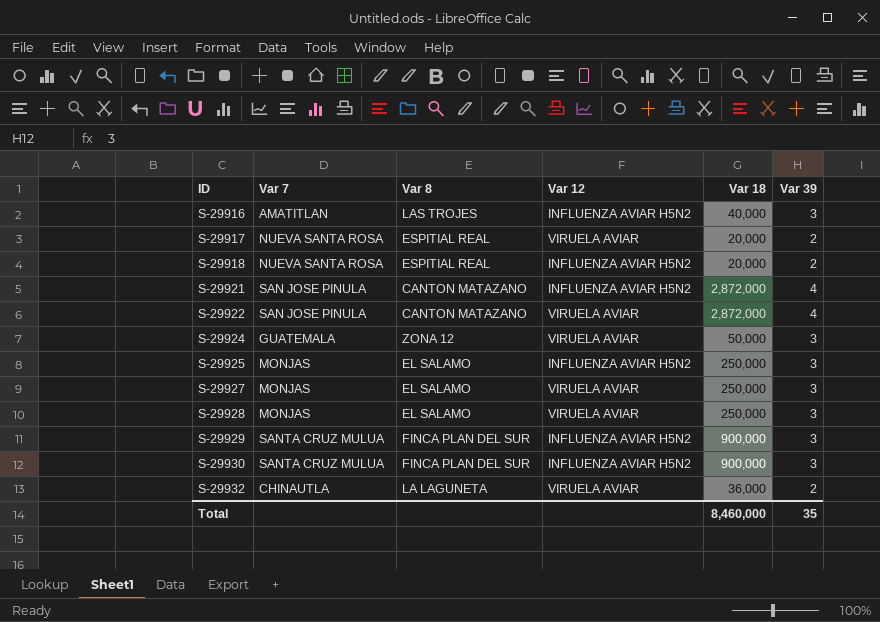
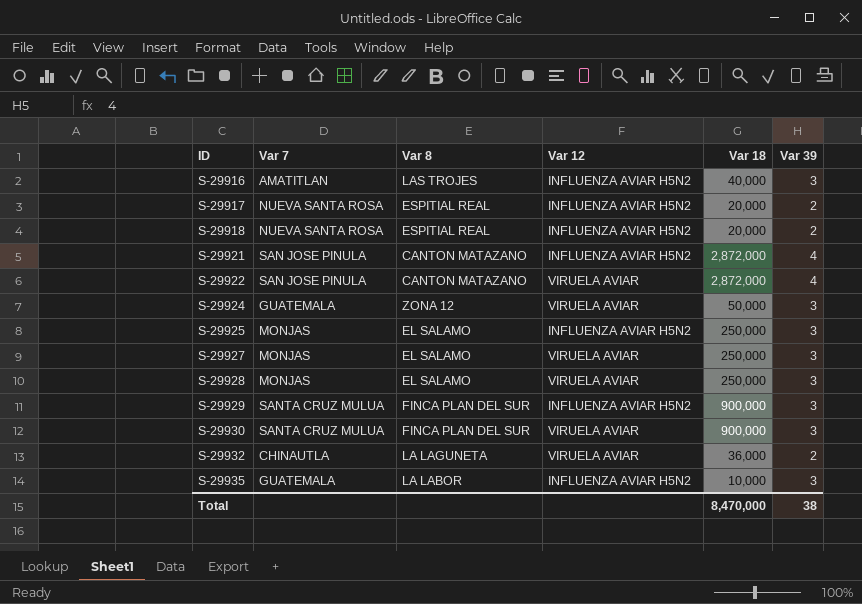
S-29917 | Var 12: VIRUELA AVIAR -> INFLUENZA AVIAR H5N2
S-29930 | Var 12: INFLUENZA AVIAR H5N2 -> VIRUELA AVIAR
row S-29935: none -> GUATEMALA | LA LABOR | INFLUENZA AVIAR H5N2 | 10,000 | 3
Total | Var 18: 8,460,000 -> 8,470,000
Total | Var 39: 35 -> 38

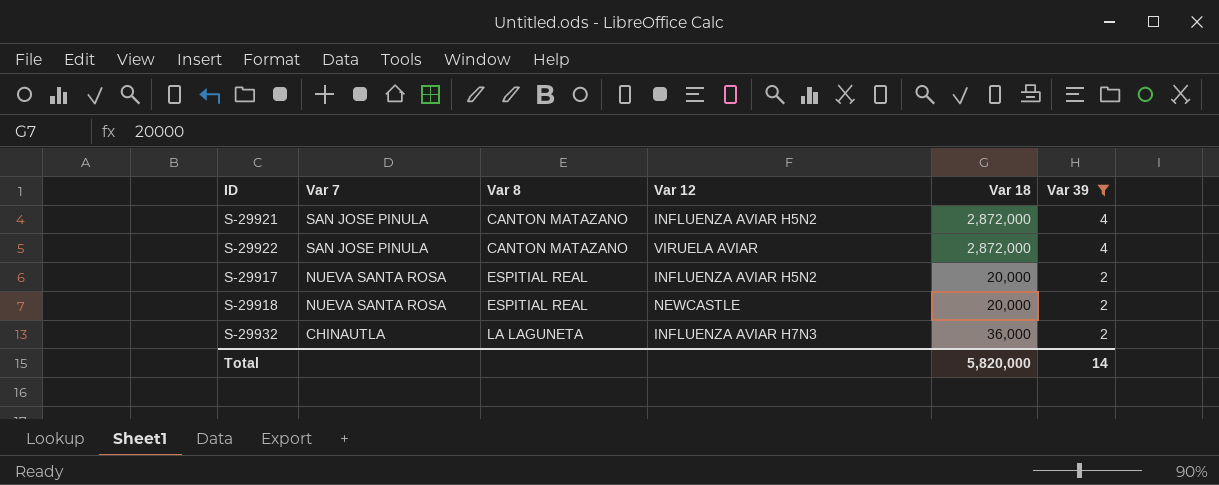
filter: none -> Var 39 != 3
row order: ID ascending -> Var 7 descending
S-29918 | Var 12: INFLUENZA AVIAR H5N2 -> NEWCASTLE
S-29932 | Var 12: VIRUELA AVIAR -> INFLUENZA AVIAR H7N3
Total | Var 18: 8,470,000 -> 5,820,000
Total | Var 39: 38 -> 14

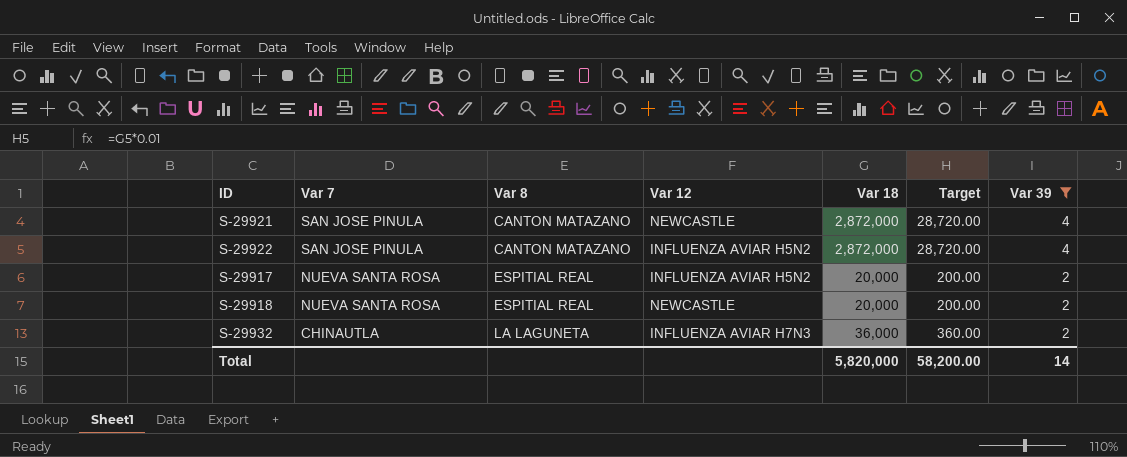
column Target | formula: none -> [Var 18] * 0.01
S-29921 | Var 12: INFLUENZA AVIAR H5N2 -> NEWCASTLE
S-29922 | Var 12: VIRUELA AVIAR -> INFLUENZA AVIAR H5N2

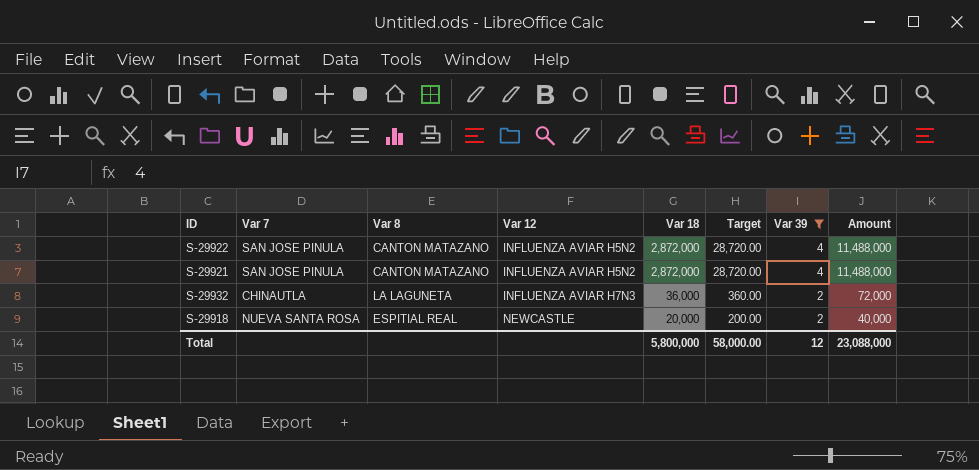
row order: Var 7 descending -> Var 12 ascending
column Amount | formula: none -> [Var 18] * [Var 39]
row S-29917: NUEVA SANTA ROSA | ESPITIAL REAL | INFLUENZA AVIAR H5N2 | 20,000 | 200.00 | 2 -> none
S-29921 | Var 12: NEWCASTLE -> INFLUENZA AVIAR H5N2
Total | Var 18: 5,820,000 -> 5,800,000
Total | Target: 58,200.00 -> 58,000.00
Total | Var 39: 14 -> 12

